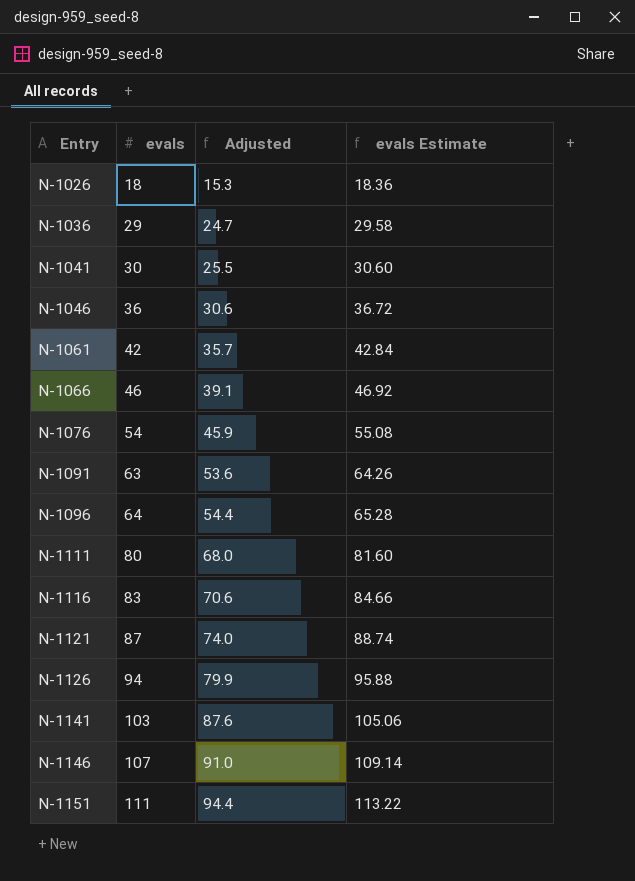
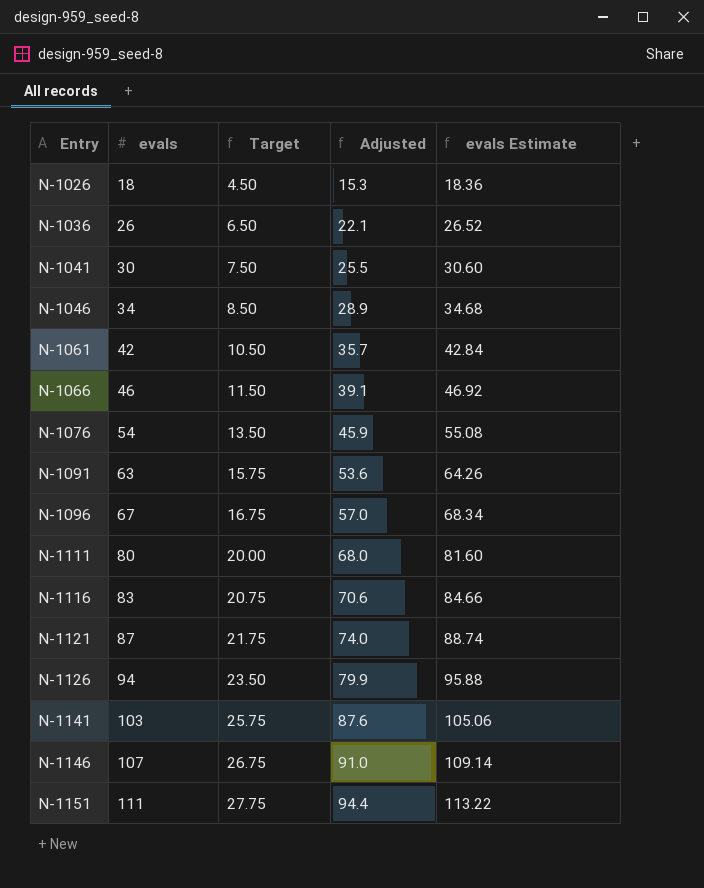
column Target | formula: none -> [evals] * 0.25
N-1036 | evals: 29 -> 26
N-1036 | Adjusted: 24.7 -> 22.1
N-1036 | evals Estimate: 29.58 -> 26.52
N-1046 | evals: 36 -> 34
N-1046 | Adjusted: 30.6 -> 28.9
N-1046 | evals Estimate: 36.72 -> 34.68
N-1096 | evals: 64 -> 67
N-1096 | Adjusted: 54.4 -> 57.0
N-1096 | evals Estimate: 65.28 -> 68.34

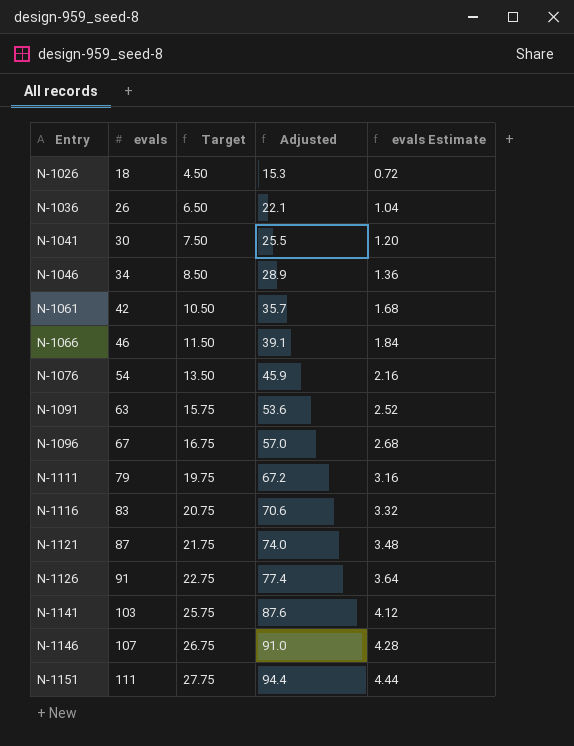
column evals Estimate | formula: [evals] * 1.02 -> [evals] * 0.04
N-1111 | evals: 80 -> 79
N-1111 | Target: 20.00 -> 19.75
N-1111 | Adjusted: 68.0 -> 67.2
N-1126 | evals: 94 -> 91
N-1126 | Target: 23.50 -> 22.75
N-1126 | Adjusted: 79.9 -> 77.4

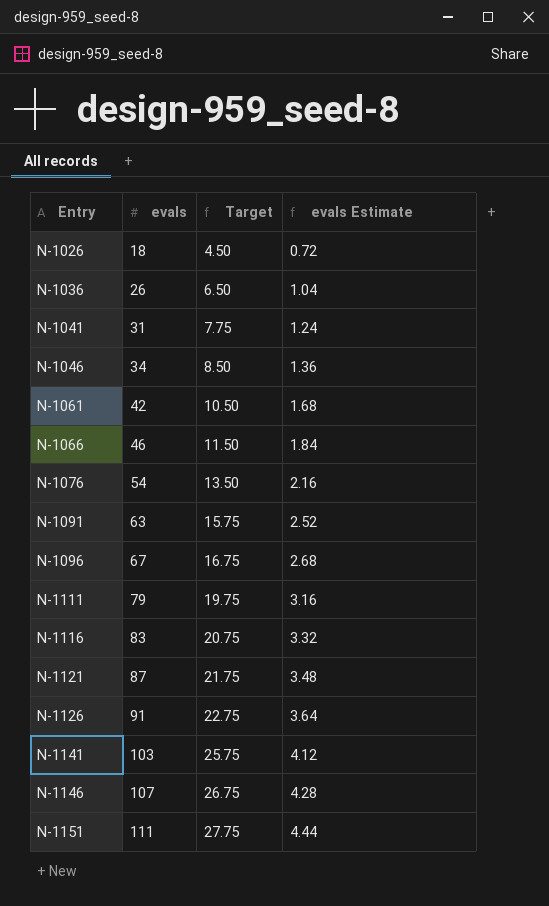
column Adjusted | formula: [evals] * 0.85 -> none
N-1041 | evals: 30 -> 31
N-1041 | Target: 7.50 -> 7.75
N-1041 | evals Estimate: 1.20 -> 1.24

